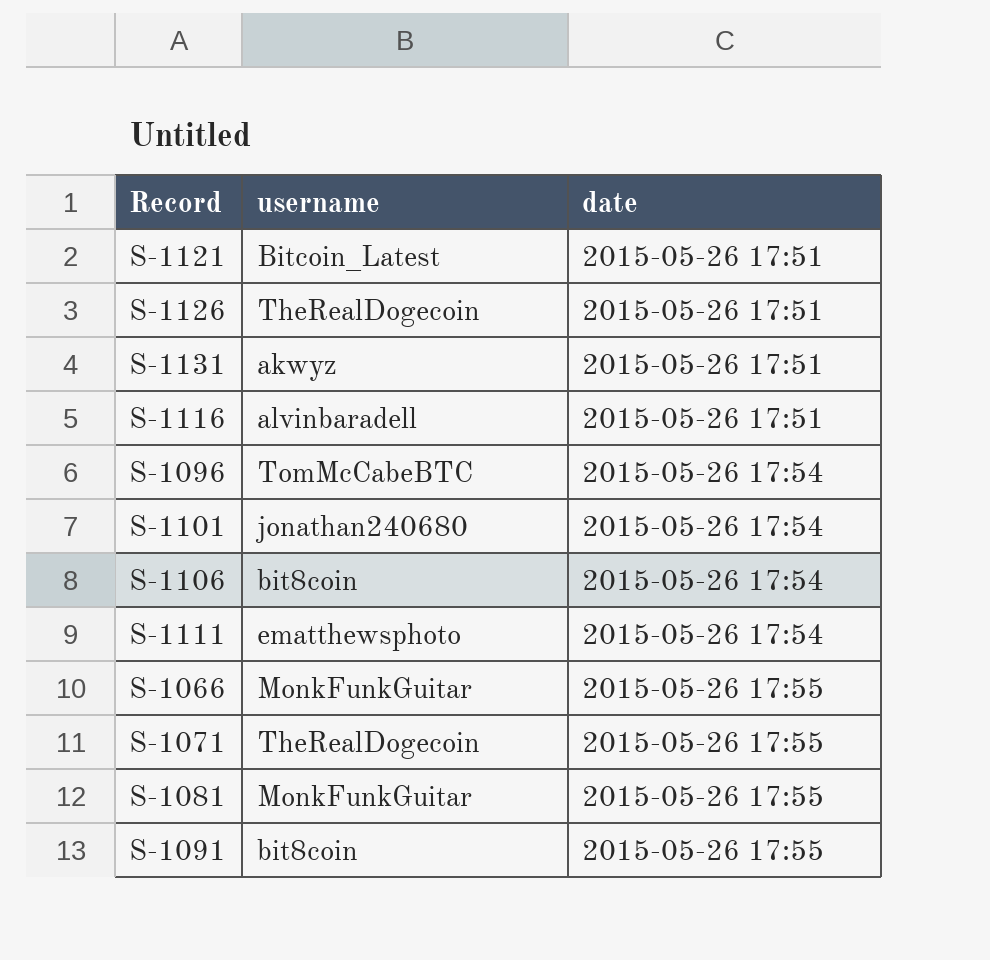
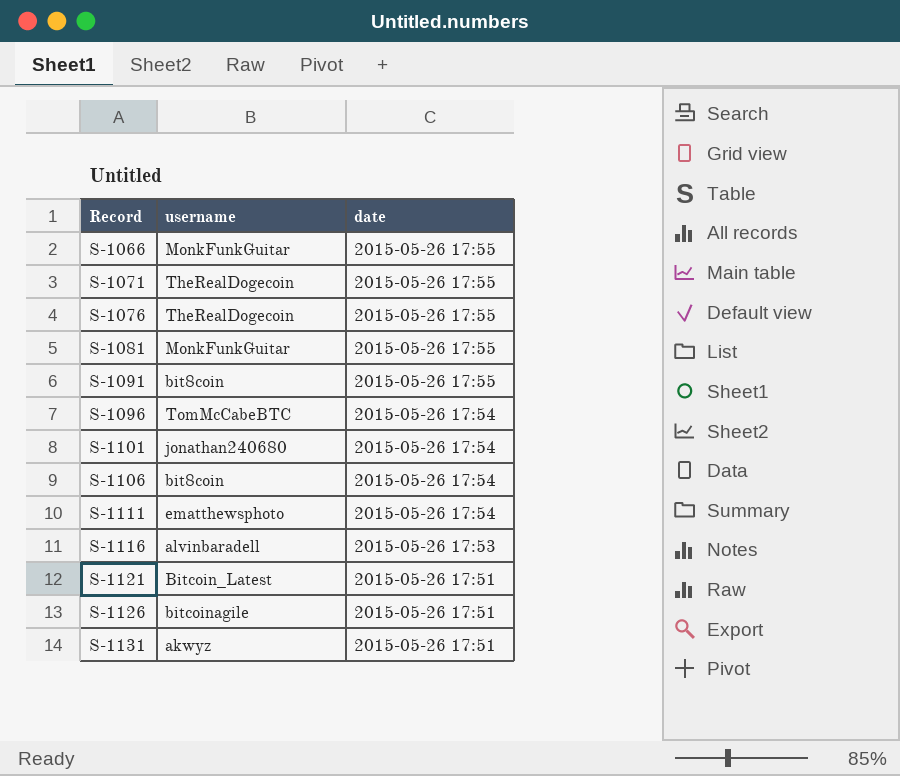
row order: date ascending -> Record ascending
row S-1076: none -> TheRealDogecoin | 2015-05-26 17:55
S-1116 | date: 2015-05-26 17:51 -> 2015-05-26 17:53
S-1126 | username: TheRealDogecoin -> bitcoinagile

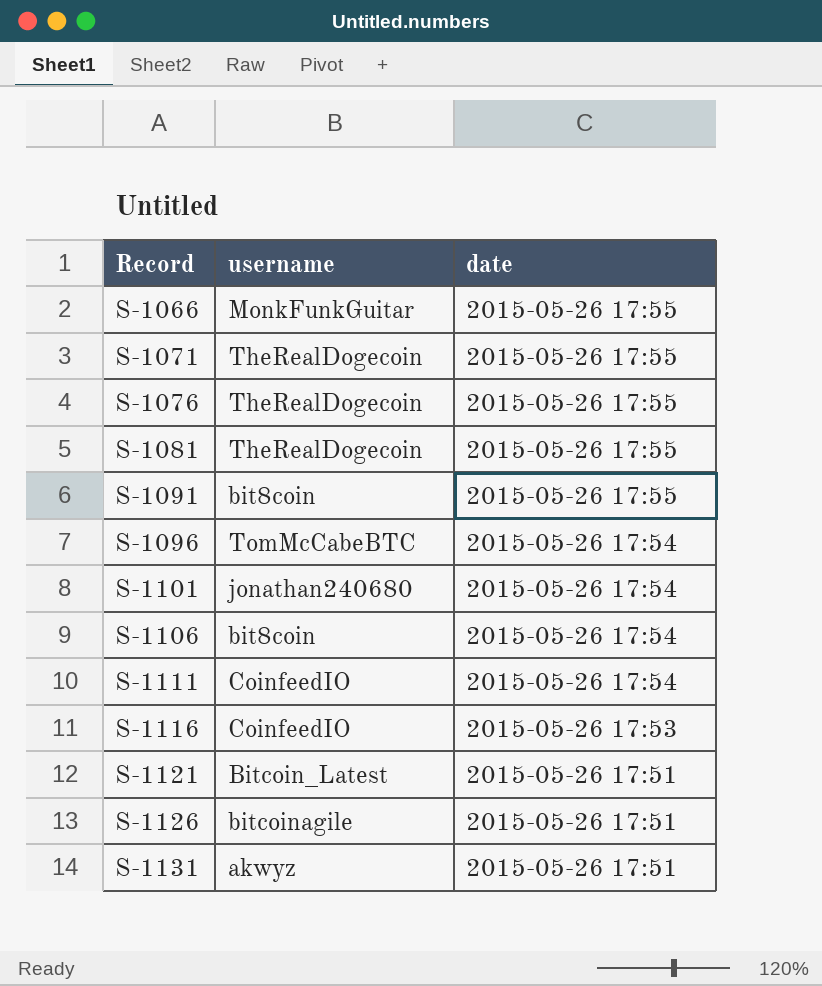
S-1081 | username: MonkFunkGuitar -> TheRealDogecoin
S-1111 | username: ematthewsphoto -> CoinfeedIO
S-1116 | username: alvinbaradell -> CoinfeedIO

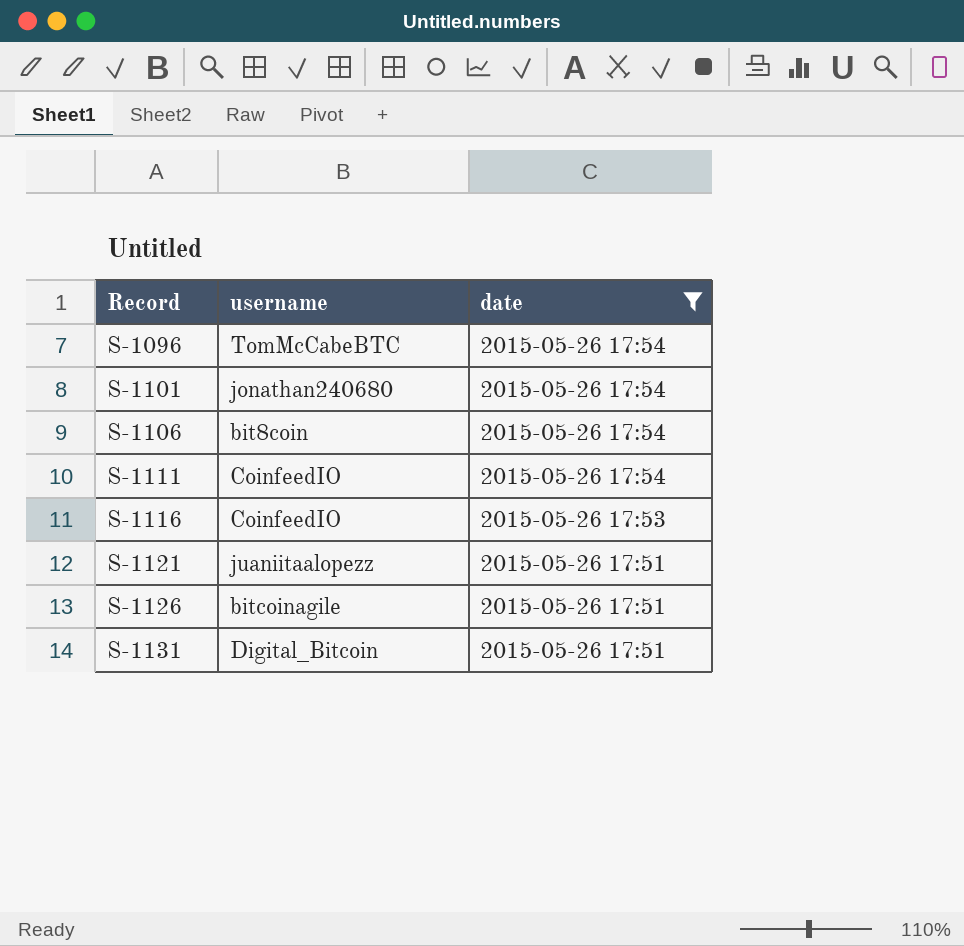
filter: none -> date != 2015-05-26 17:55
S-1121 | username: Bitcoin_Latest -> juaniitaalopezz
S-1131 | username: akwyz -> Digital_Bitcoin

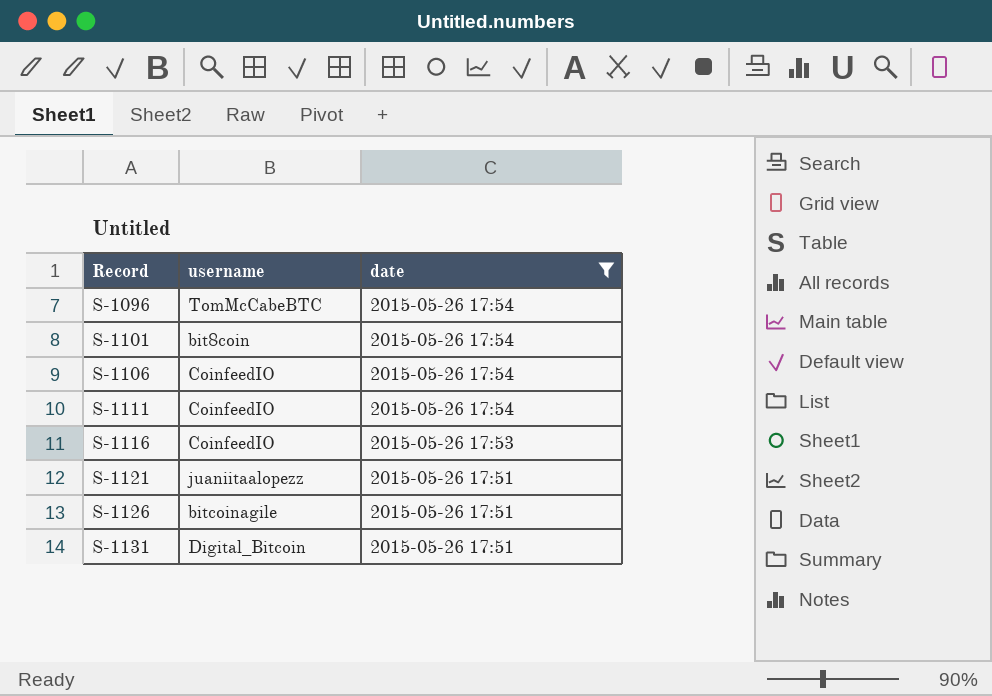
S-1101 | username: jonathan240680 -> bit8coin
S-1106 | username: bit8coin -> CoinfeedIO

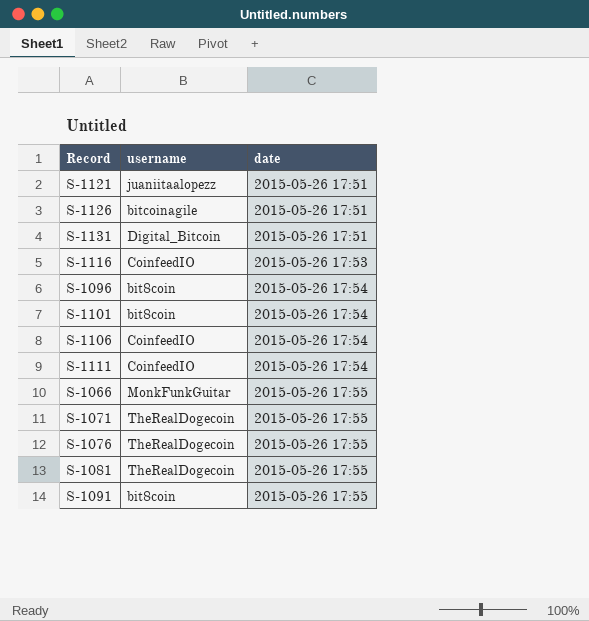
filter: date != 2015-05-26 17:55 -> none
row order: Record ascending -> date ascending
S-1096 | username: TomMcCabeBTC -> bit8coin

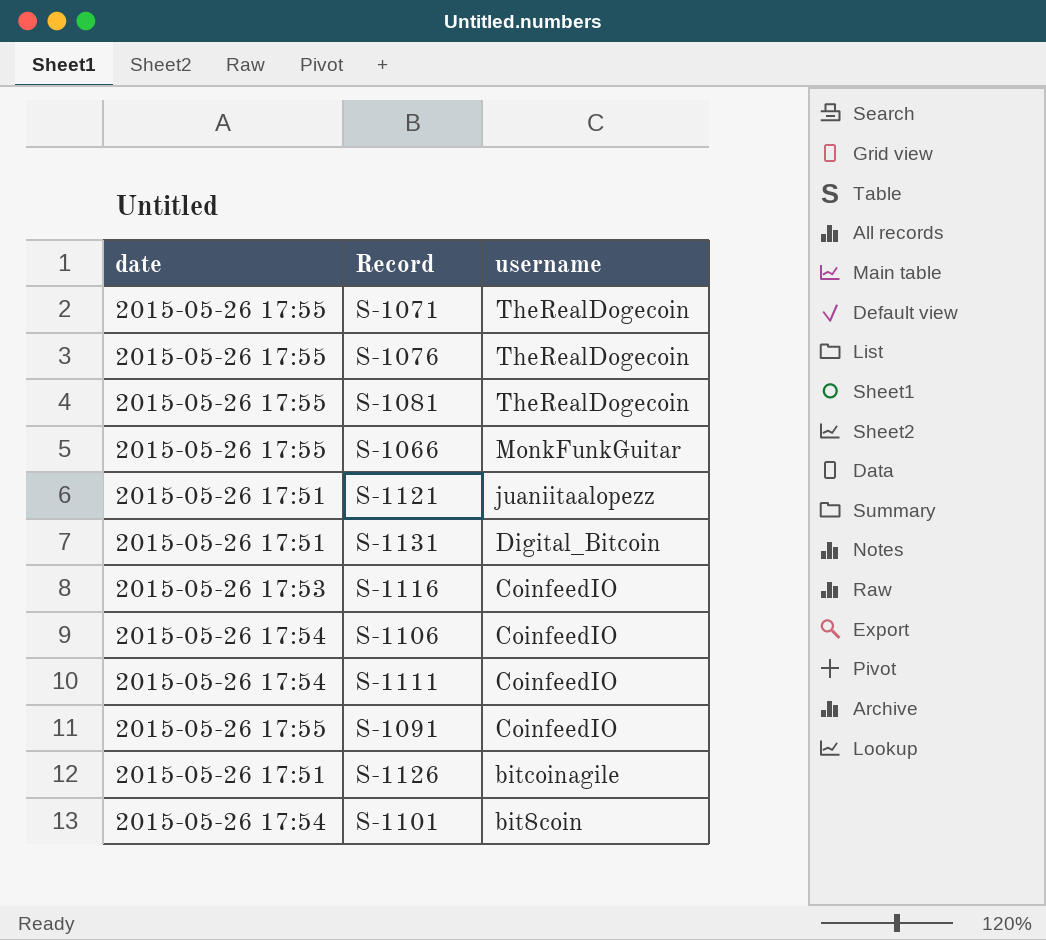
row order: date ascending -> username descending
column date | position: 3 -> 1
row S-1096: bit8coin | 2015-05-26 17:54 -> none
S-1091 | username: bit8coin -> CoinfeedIO

